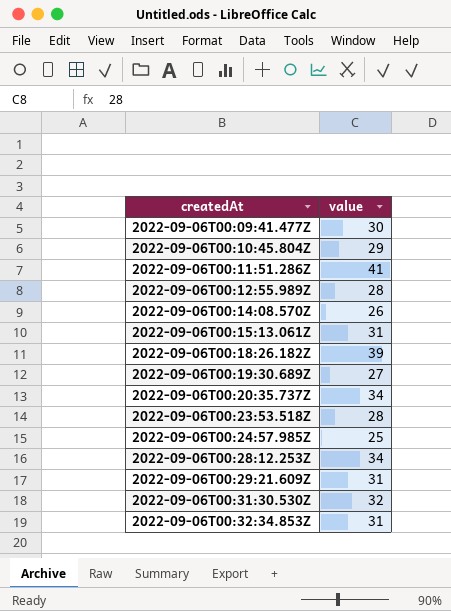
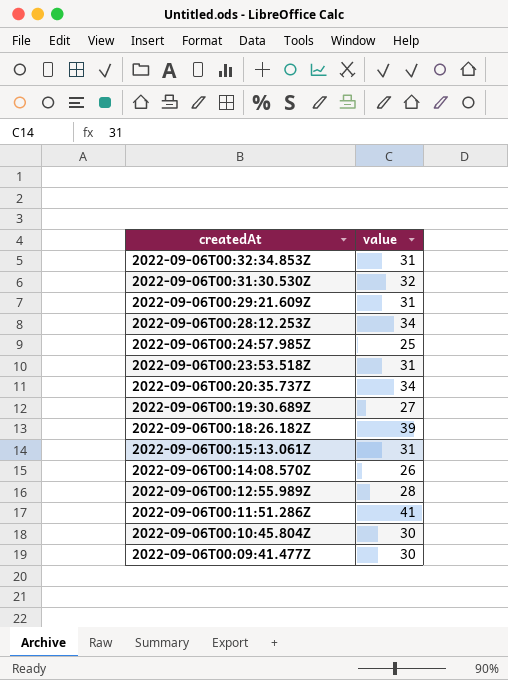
row order: createdAt ascending -> createdAt descending
2022-09-06T00:23:53.518Z | value: 28 -> 31
2022-09-06T00:10:45.804Z | value: 29 -> 30

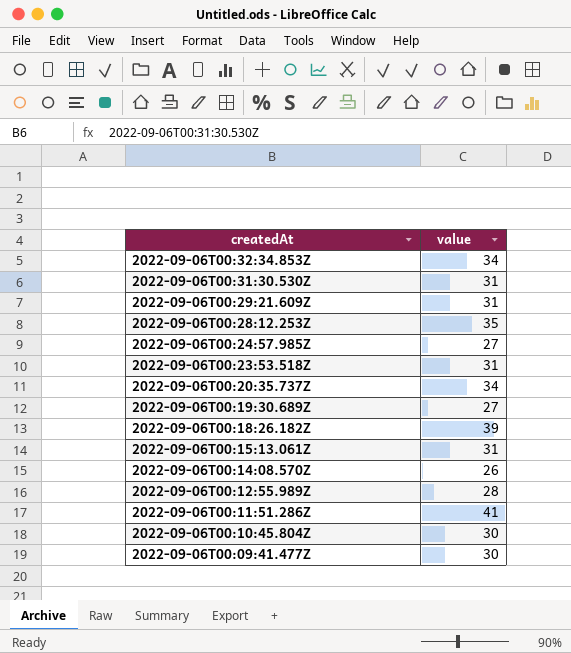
2022-09-06T00:32:34.853Z | value: 31 -> 34
2022-09-06T00:31:30.530Z | value: 32 -> 31
2022-09-06T00:28:12.253Z | value: 34 -> 35
2022-09-06T00:24:57.985Z | value: 25 -> 27

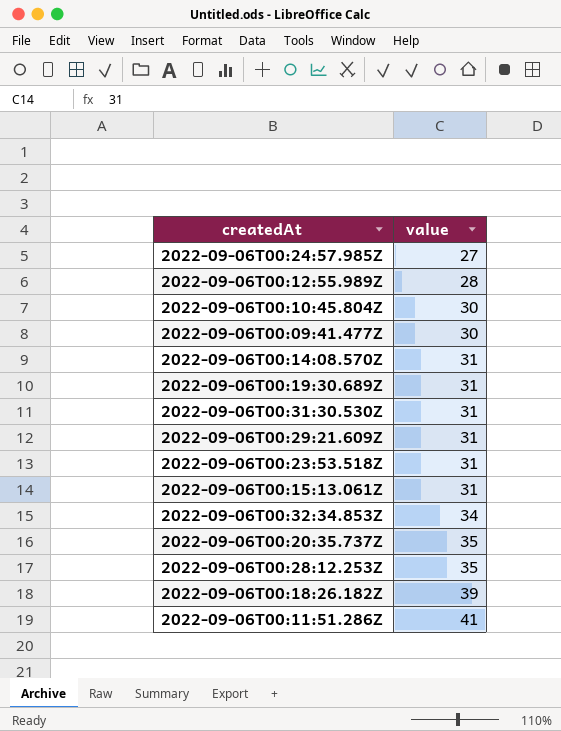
row order: createdAt descending -> value ascending
2022-09-06T00:14:08.570Z | value: 26 -> 31
2022-09-06T00:19:30.689Z | value: 27 -> 31
2022-09-06T00:20:35.737Z | value: 34 -> 35

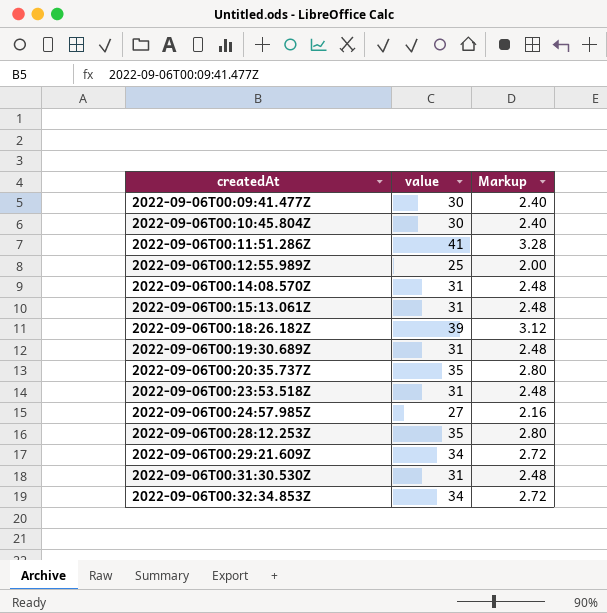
row order: value ascending -> createdAt ascending
column Markup | formula: none -> [value] * 0.08
2022-09-06T00:12:55.989Z | value: 28 -> 25
2022-09-06T00:29:21.609Z | value: 31 -> 34

